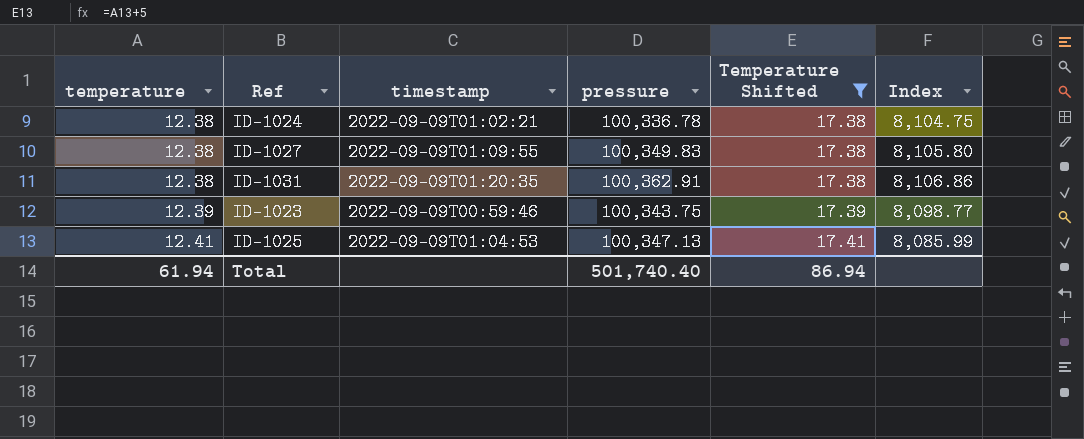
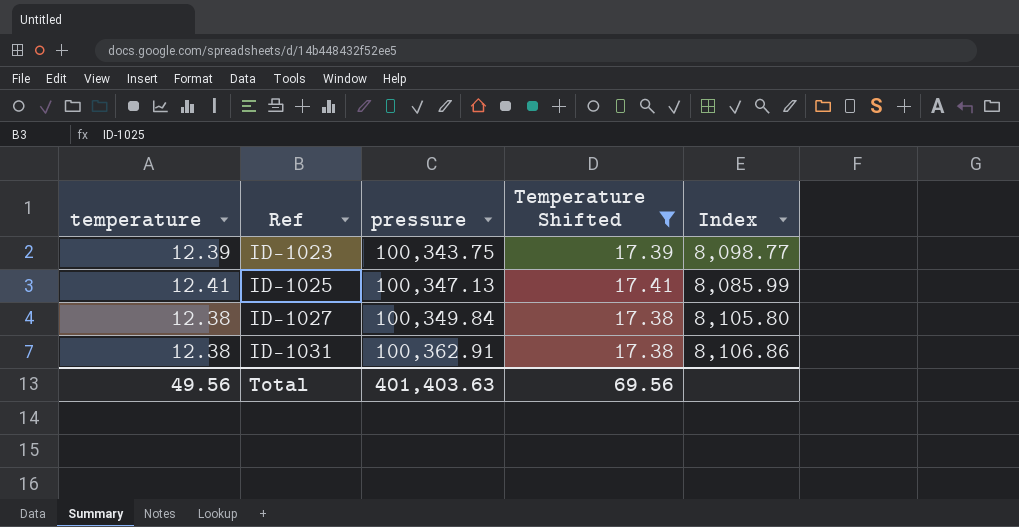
row order: temperature ascending -> Ref ascending
column timestamp | position: 3 -> none
row ID-1024: 12.38 | 2022-09-09T01:02:21 | 100,336.78 | 17.38 | 8,104.75 -> none
ID-1027 | pressure: 100,349.83 -> 100,349.84
Total | temperature: 61.94 -> 49.56
Total | pressure: 501,740.40 -> 401,403.63
Total | Temperature Shifted: 86.94 -> 69.56

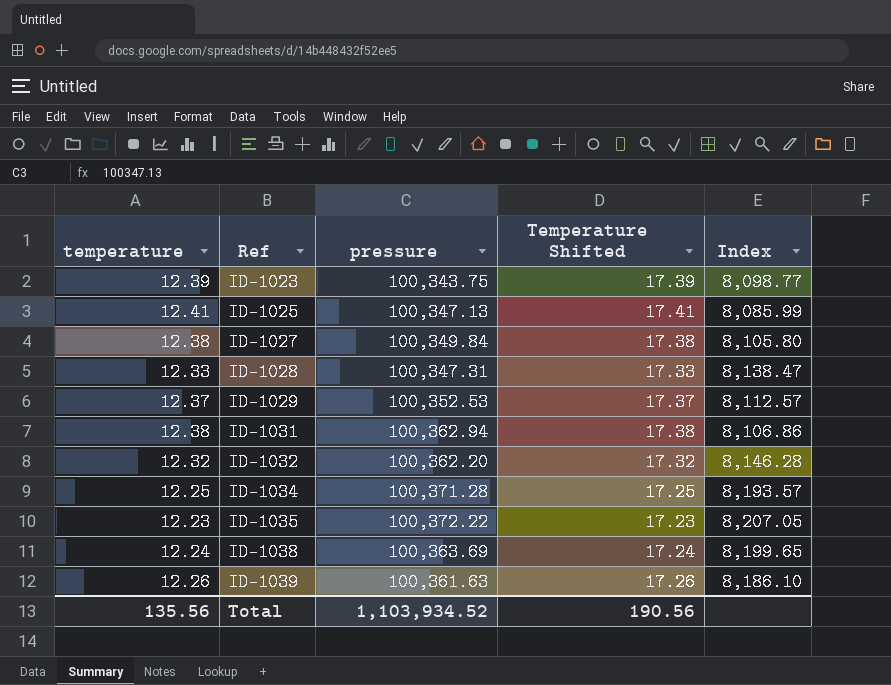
filter: Temperature Shifted >= 17.38 -> none
ID-1031 | pressure: 100,362.91 -> 100,362.94
Total | temperature: 49.56 -> 135.56
Total | pressure: 401,403.63 -> 1,103,934.52
Total | Temperature Shifted: 69.56 -> 190.56

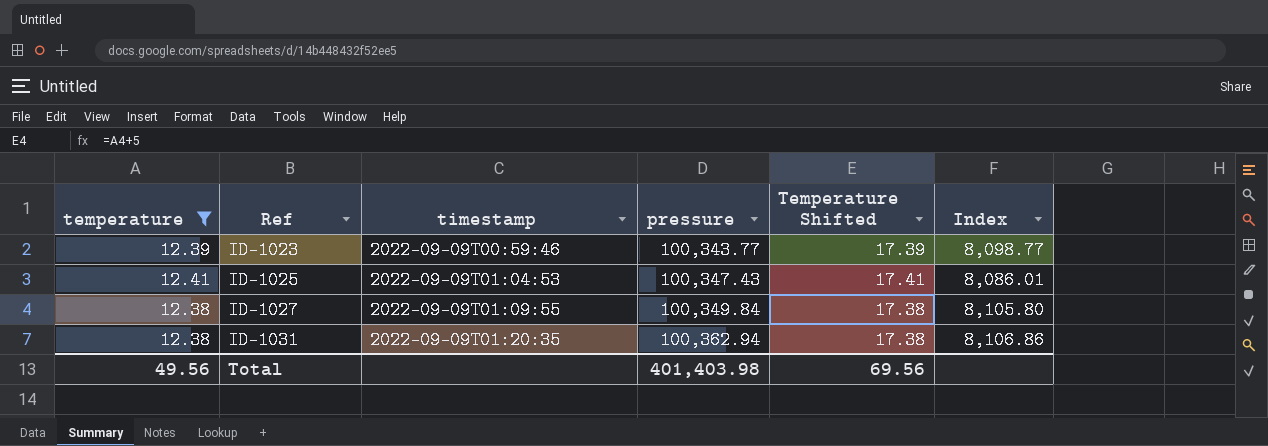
filter: none -> temperature >= 12.38
column timestamp | position: none -> 3
ID-1023 | pressure: 100,343.75 -> 100,343.77
ID-1025 | pressure: 100,347.13 -> 100,347.43
ID-1025 | Index: 8,085.99 -> 8,086.01
Total | temperature: 135.56 -> 49.56
Total | pressure: 1,103,934.52 -> 401,403.98
Total | Temperature Shifted: 190.56 -> 69.56

